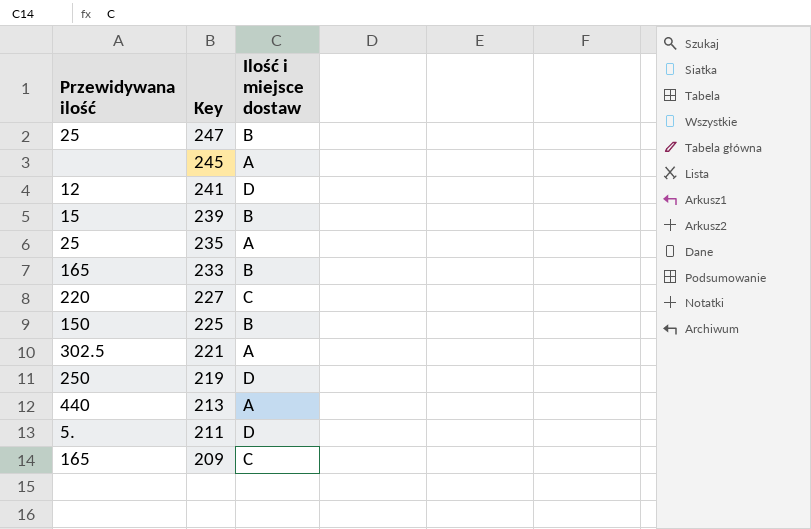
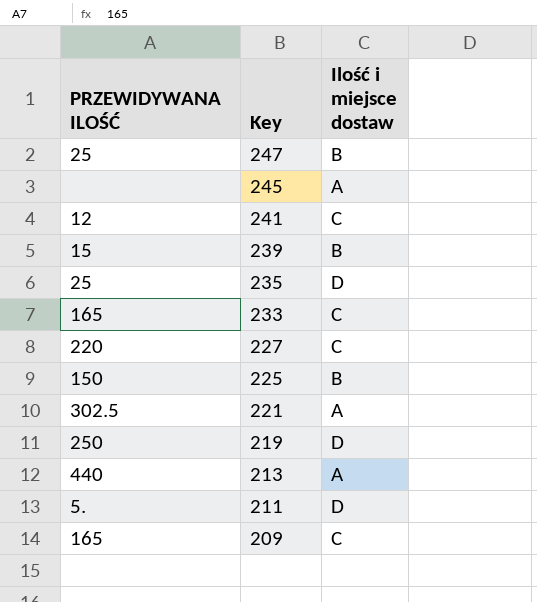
column name: Przewidywana ilość -> PRZEWIDYWANA ILOŚĆ
241 | Ilość i miejsce dostaw: D -> C
235 | Ilość i miejsce dostaw: A -> D
233 | Ilość i miejsce dostaw: B -> C

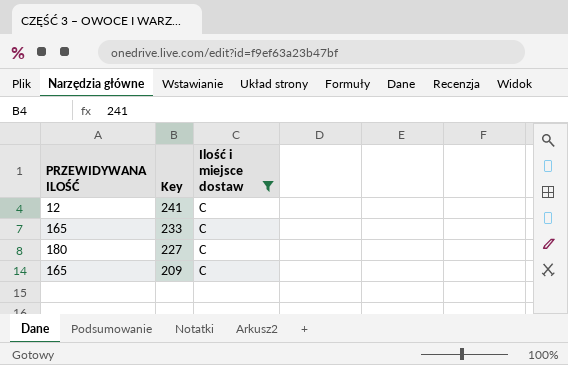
filter: none -> Ilość i miejsce dostaw = C
227 | PRZEWIDYWANA ILOŚĆ: 220 -> 180

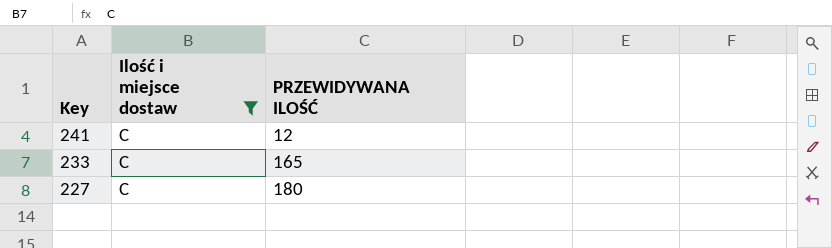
column PRZEWIDYWANA ILOŚĆ | position: 1 -> 3
row 209: 165 | C -> none

